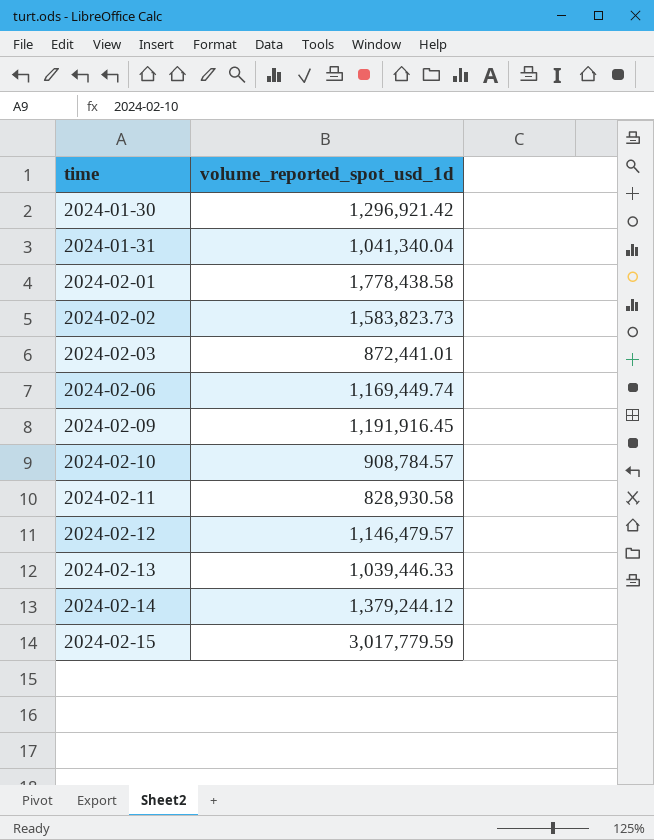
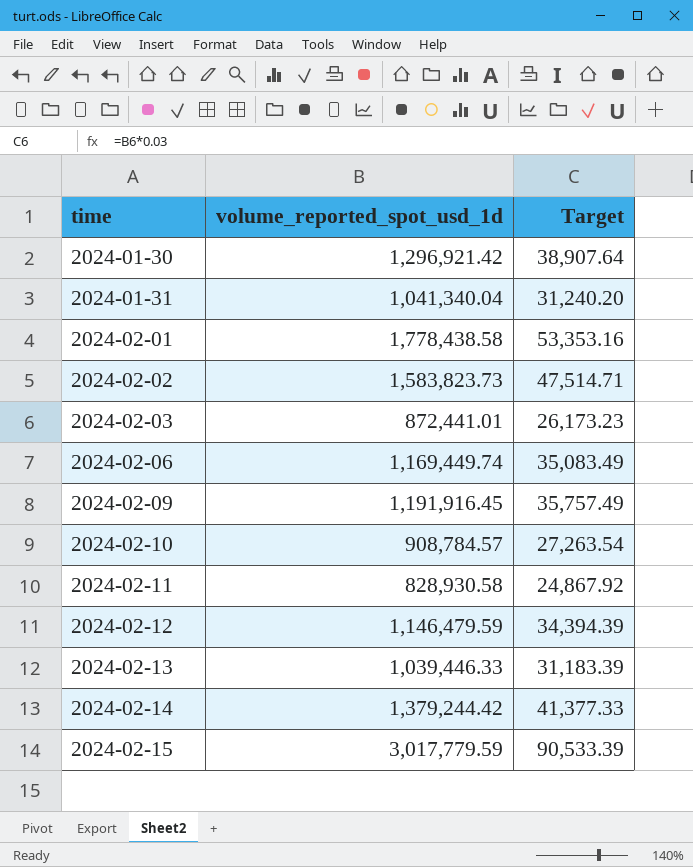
column Target | formula: none -> [volume_reported_spot_usd_1d] * 0.03
2024-02-12 | volume_reported_spot_usd_1d: 1,146,479.57 -> 1,146,479.59
2024-02-14 | volume_reported_spot_usd_1d: 1,379,244.12 -> 1,379,244.42

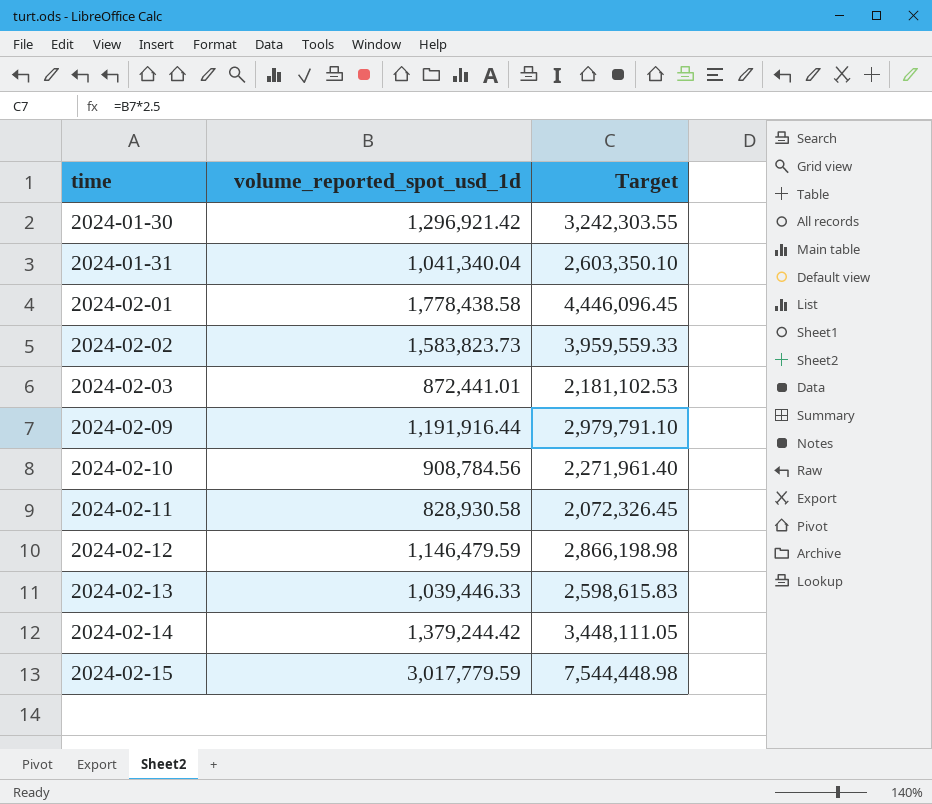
column Target | formula: [volume_reported_spot_usd_1d] * 0.03 -> [volume_reported_spot_usd_1d] * 2.5
row 2024-02-06: 1,169,449.74 | 35,083.49 -> none
2024-02-09 | volume_reported_spot_usd_1d: 1,191,916.45 -> 1,191,916.44
2024-02-10 | volume_reported_spot_usd_1d: 908,784.57 -> 908,784.56

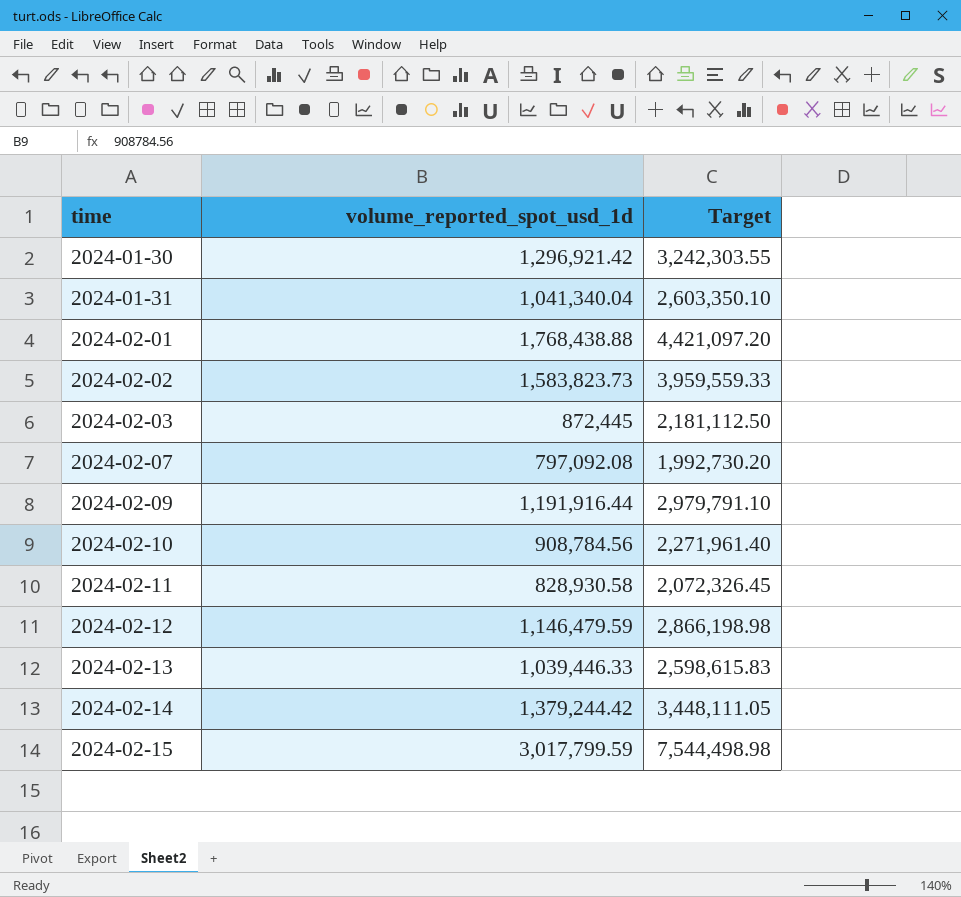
2024-02-01 | volume_reported_spot_usd_1d: 1,778,438.58 -> 1,768,438.88
2024-02-01 | Target: 4,446,096.45 -> 4,421,097.20
2024-02-03 | volume_reported_spot_usd_1d: 872,441.01 -> 872,445
2024-02-03 | Target: 2,181,102.53 -> 2,181,112.50
row 2024-02-07: none -> 797,092.08 | 1,992,730.20
2024-02-15 | volume_reported_spot_usd_1d: 3,017,779.59 -> 3,017,799.59
2024-02-15 | Target: 7,544,448.98 -> 7,544,498.98

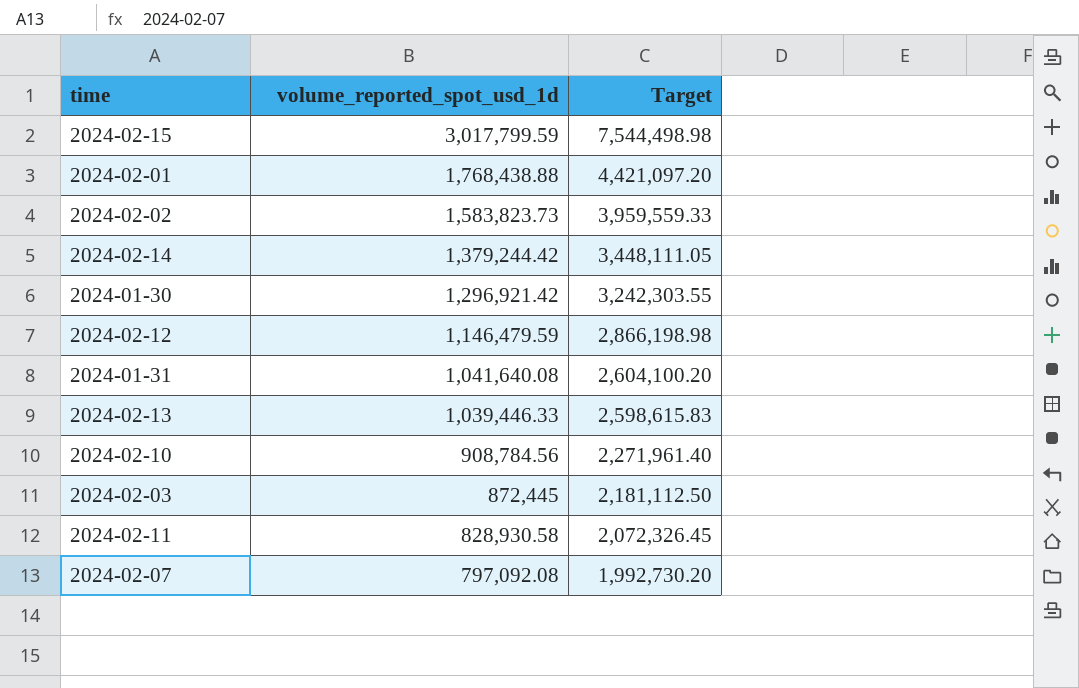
row order: time ascending -> volume_reported_spot_usd_1d descending
row 2024-02-09: 1,191,916.44 | 2,979,791.10 -> none
2024-01-31 | volume_reported_spot_usd_1d: 1,041,340.04 -> 1,041,640.08
2024-01-31 | Target: 2,603,350.10 -> 2,604,100.20

